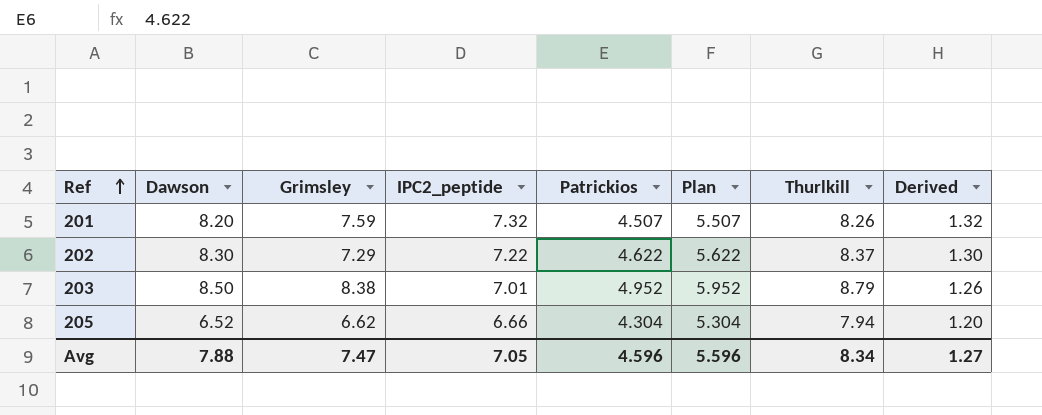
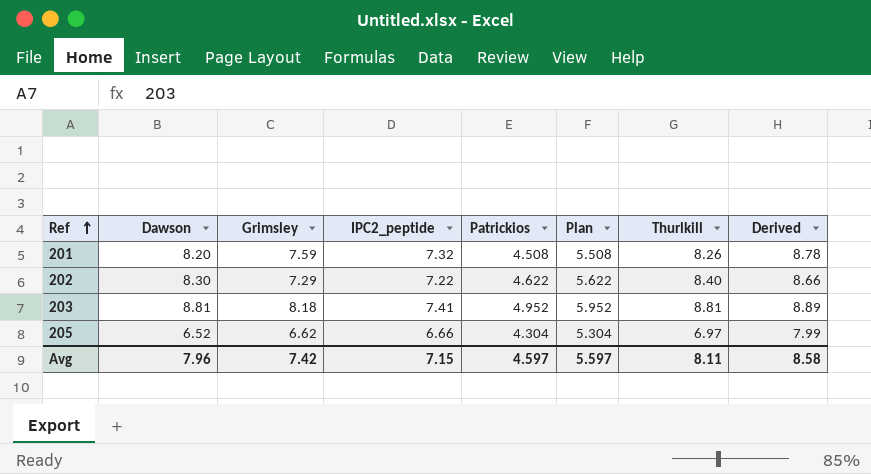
column Derived | formula: [IPC2_peptide] * 0.18 -> [IPC2_peptide] * 1.2
201 | Patrickios: 4.507 -> 4.508
201 | Plan: 5.507 -> 5.508
202 | Thurlkill: 8.37 -> 8.40
203 | Dawson: 8.50 -> 8.81
203 | Grimsley: 8.38 -> 8.18
203 | IPC2_peptide: 7.01 -> 7.41
203 | Thurlkill: 8.79 -> 8.81
205 | Thurlkill: 7.94 -> 6.97
Avg | Dawson: 7.88 -> 7.96
Avg | Grimsley: 7.47 -> 7.42
Avg | IPC2_peptide: 7.05 -> 7.15
Avg | Patrickios: 4.596 -> 4.597
Avg | Plan: 5.596 -> 5.597
Avg | Thurlkill: 8.34 -> 8.11
Avg | Derived: 1.27 -> 8.58

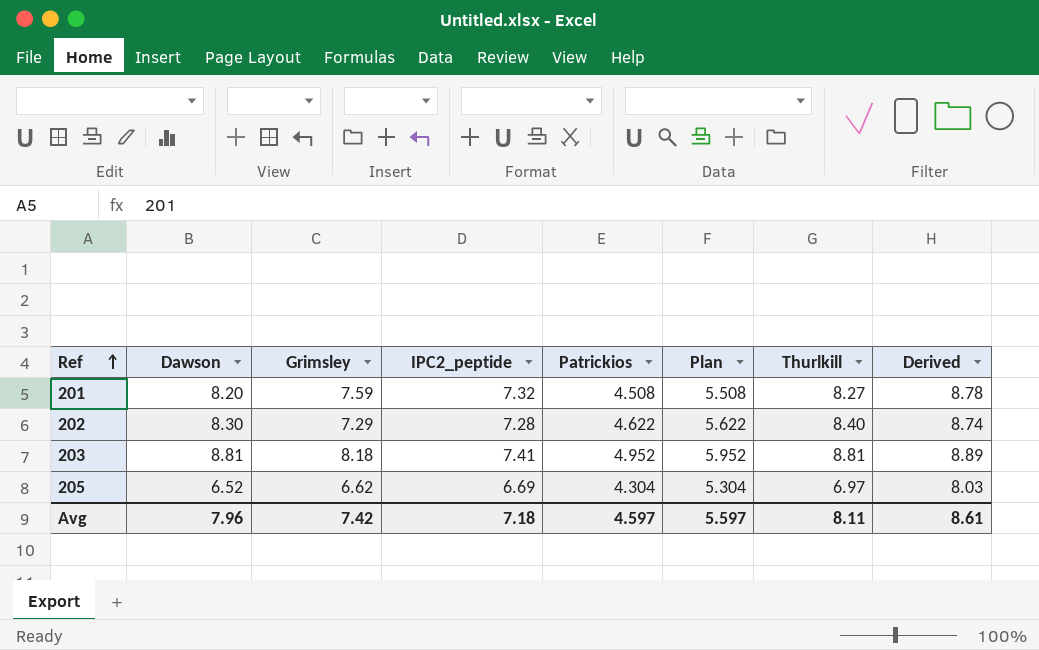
201 | Thurlkill: 8.26 -> 8.27
202 | IPC2_peptide: 7.22 -> 7.28
202 | Derived: 8.66 -> 8.74
205 | IPC2_peptide: 6.66 -> 6.69
205 | Derived: 7.99 -> 8.03
Avg | IPC2_peptide: 7.15 -> 7.18
Avg | Derived: 8.58 -> 8.61

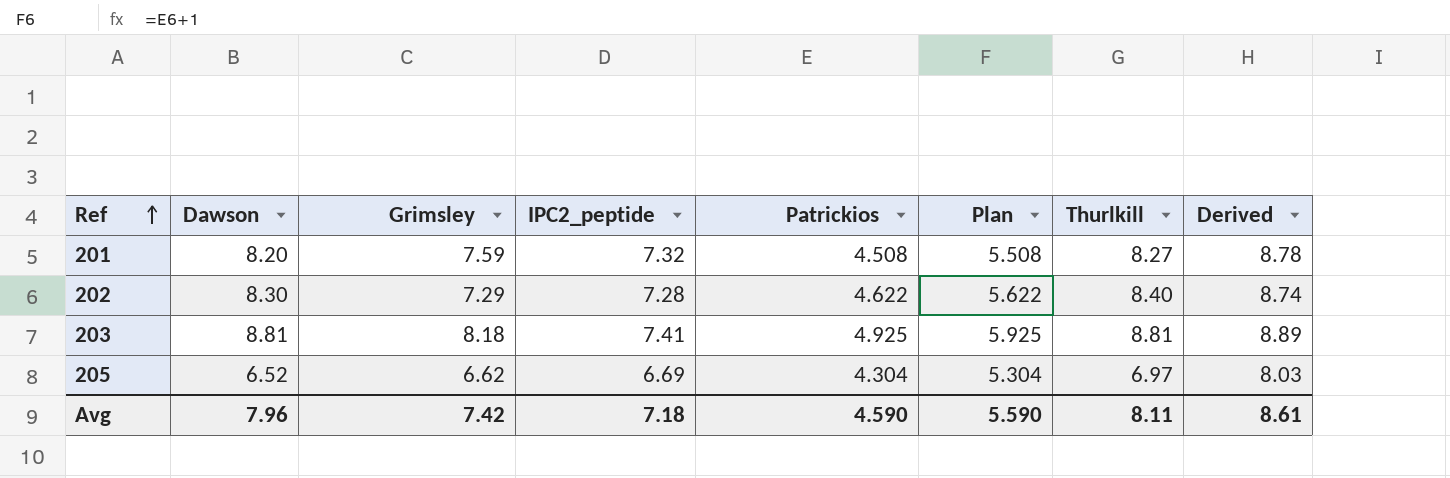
203 | Patrickios: 4.952 -> 4.925
203 | Plan: 5.952 -> 5.925
Avg | Patrickios: 4.597 -> 4.590
Avg | Plan: 5.597 -> 5.590

